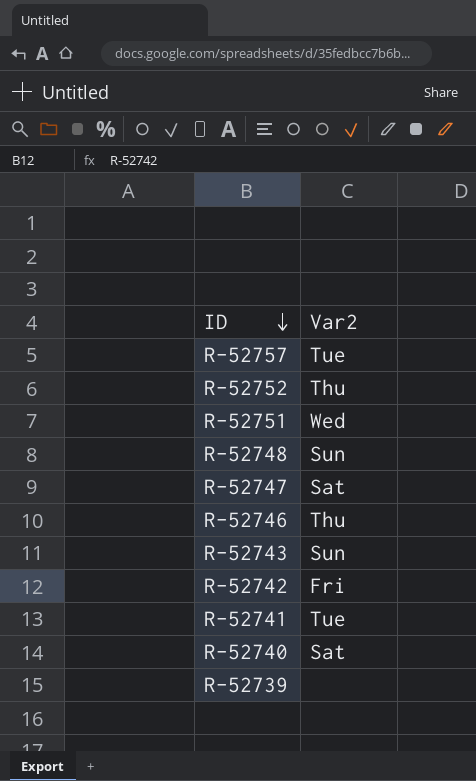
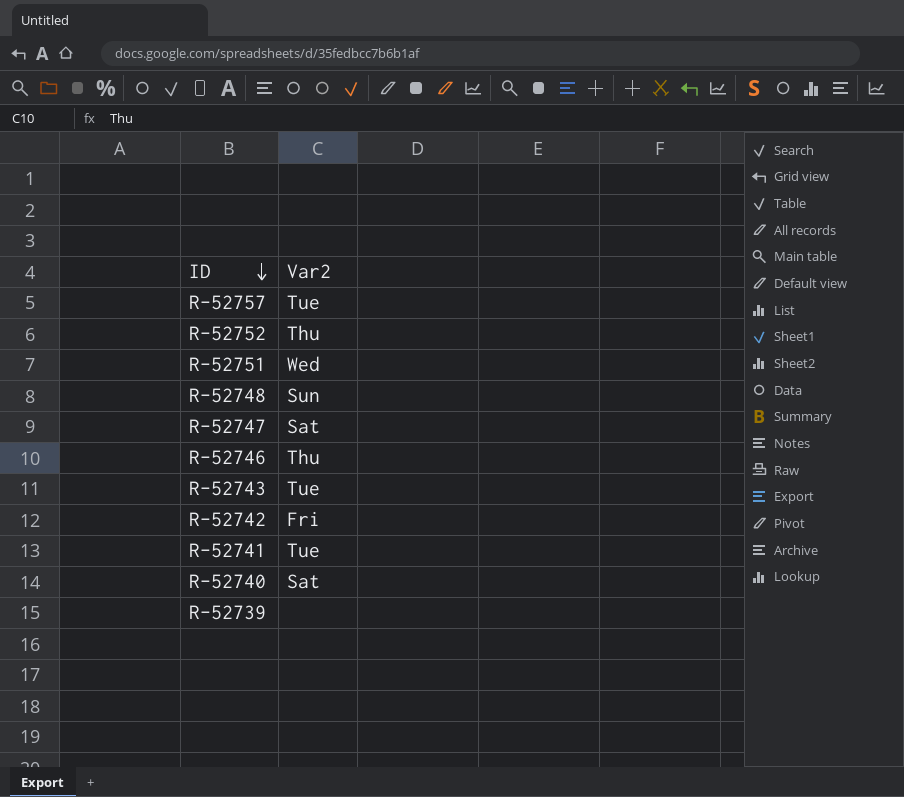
R-52743 | Var2: Sun -> Tue

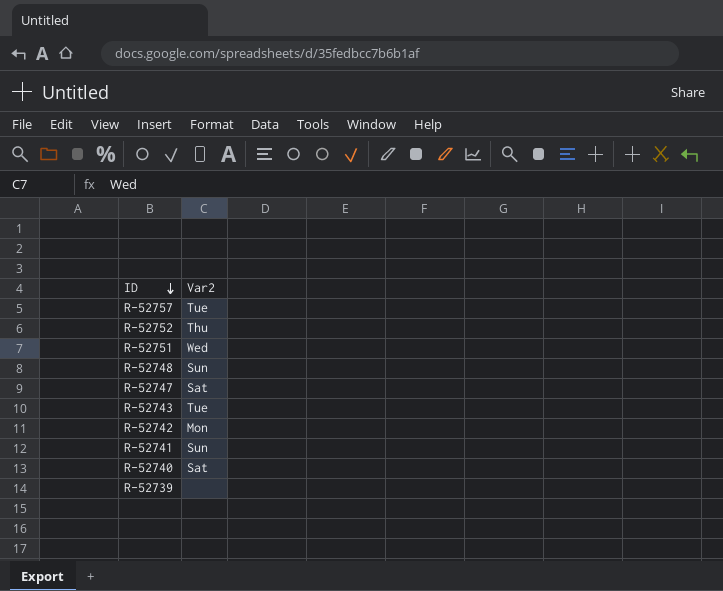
row R-52746: Thu -> none
R-52742 | Var2: Fri -> Mon
R-52741 | Var2: Tue -> Sun

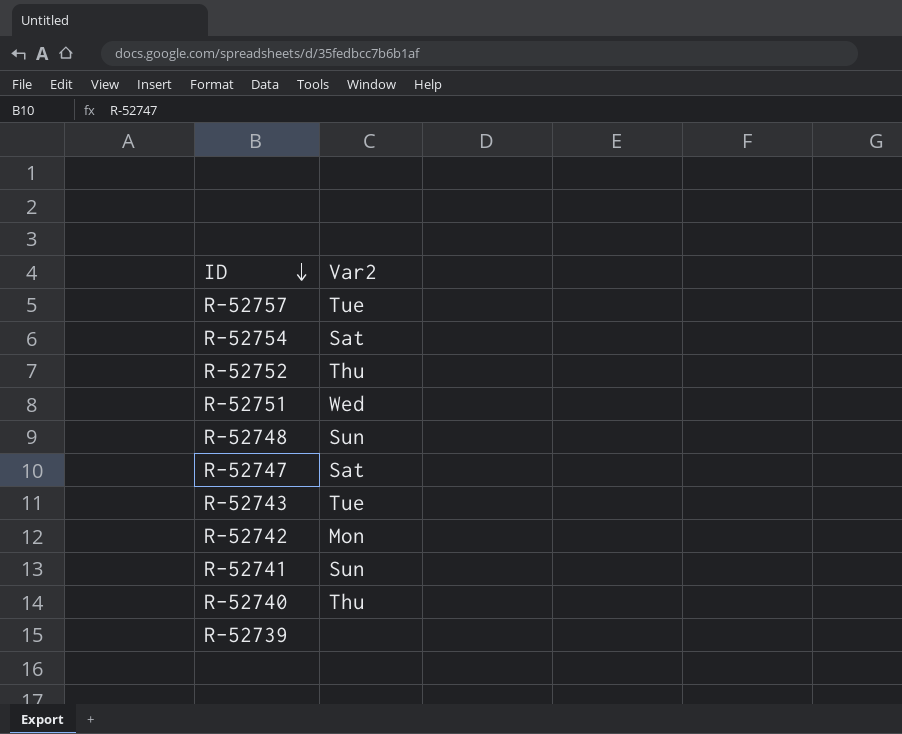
row R-52754: none -> Sat
R-52740 | Var2: Sat -> Thu

